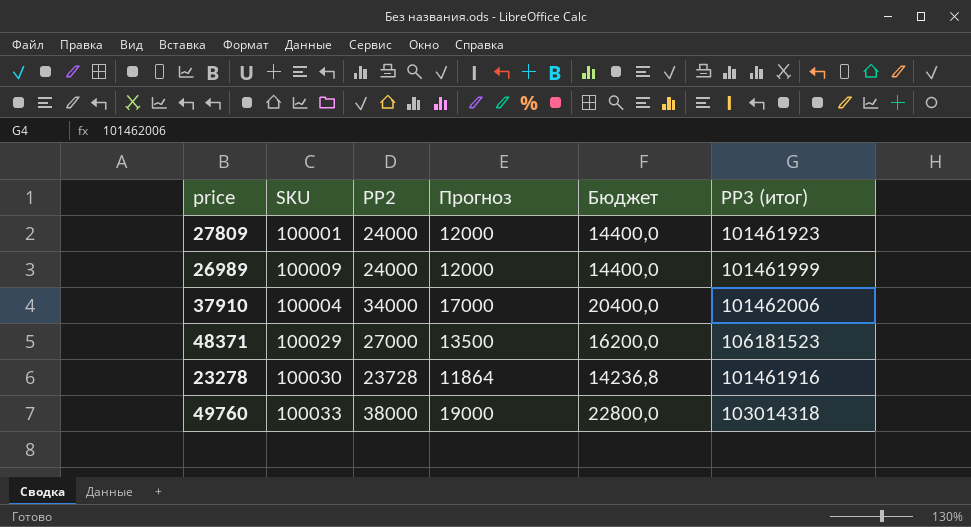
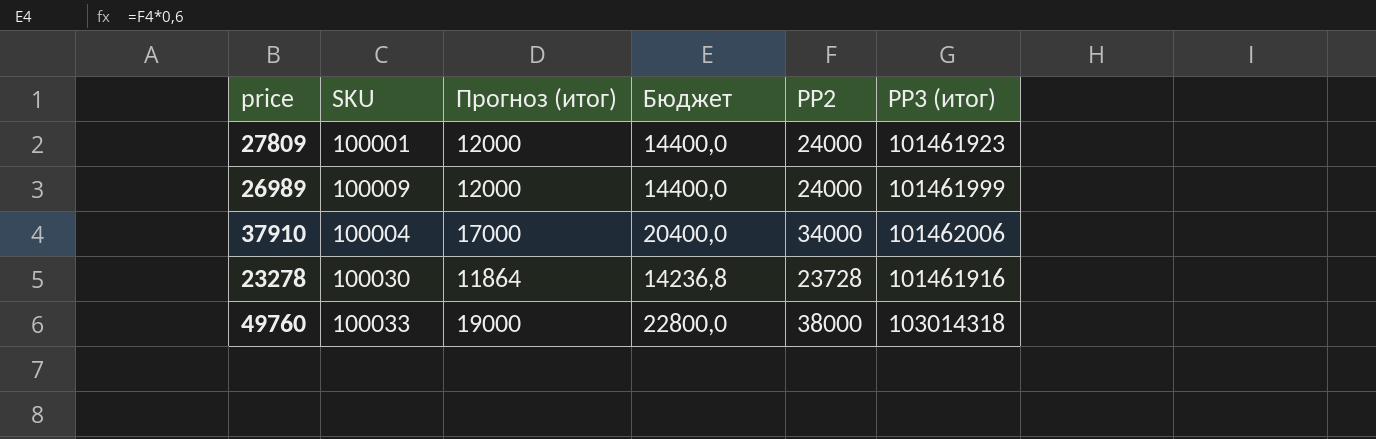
column name: Прогноз -> Прогноз (итог)
column PP2 | position: 3 -> 5
row 48371: 100029 | 27000 | 13500 | 16200,0 | 106181523 -> none

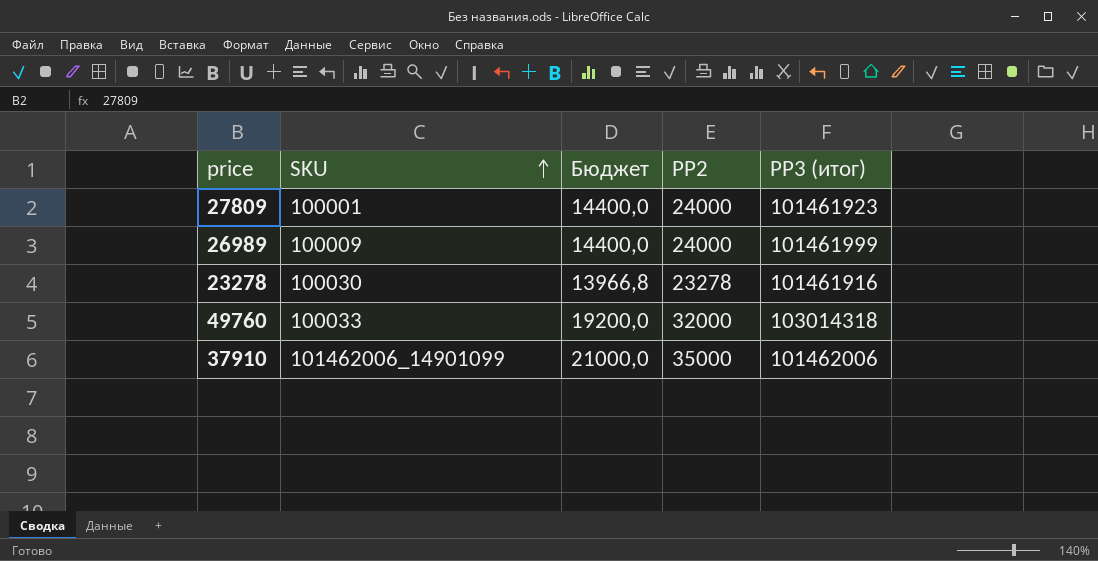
row order: none -> SKU ascending
column Прогноз (итог) | formula: [PP2] * 0,5 -> none
23278 | Бюджет: 14236,8 -> 13966,8
23278 | PP2: 23728 -> 23278
49760 | Бюджет: 22800,0 -> 19200,0
49760 | PP2: 38000 -> 32000
37910 | SKU: 100004 -> 101462006_14901099
37910 | Бюджет: 20400,0 -> 21000,0
37910 | PP2: 34000 -> 35000

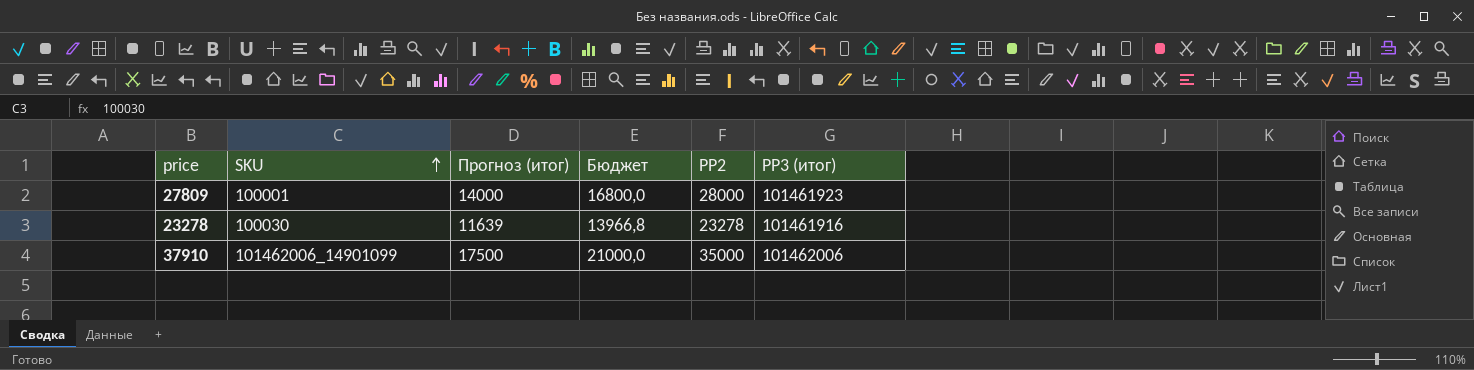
column Прогноз (итог) | formula: none -> [PP2] * 0,5
row 26989: 100009 | 14400,0 | 24000 | 101461999 -> none
row 49760: 100033 | 19200,0 | 32000 | 103014318 -> none
27809 | Бюджет: 14400,0 -> 16800,0
27809 | PP2: 24000 -> 28000

